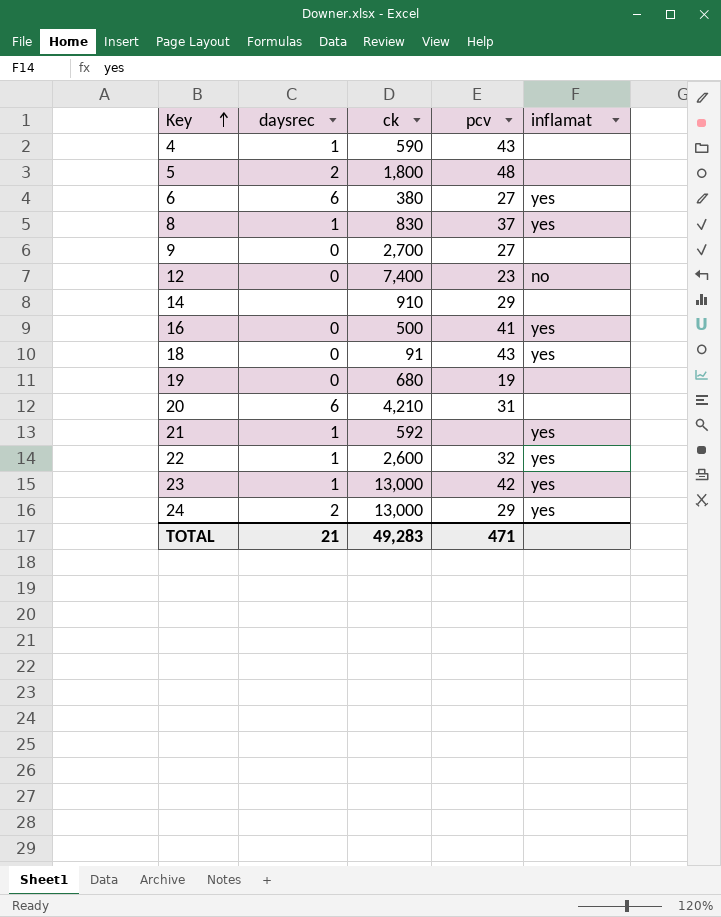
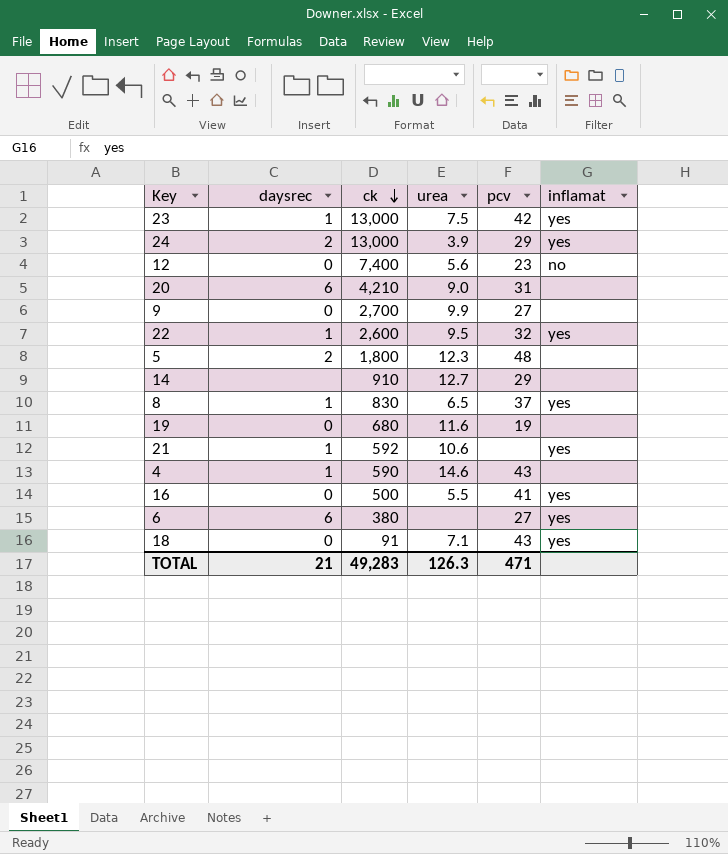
row order: Key ascending -> ck descending
column urea | position: none -> 4

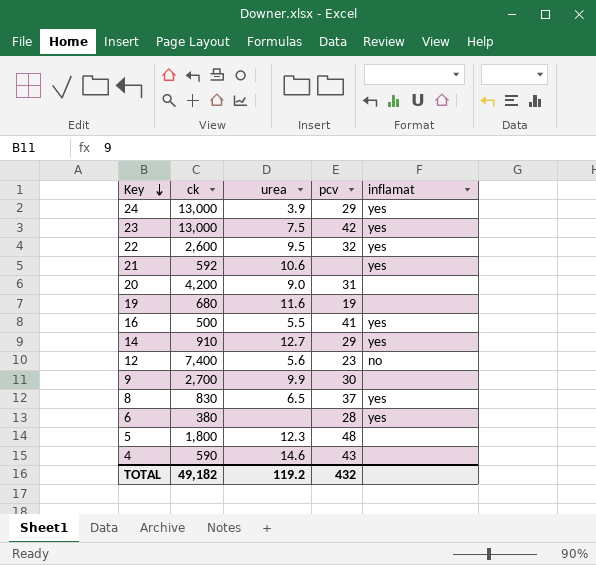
row order: ck descending -> Key descending
column daysrec | position: 2 -> none
row 18: 0 | 91 | 7.1 | 43 | yes -> none
20 | ck: 4,210 -> 4,200
14 | inflamat: none -> yes
9 | pcv: 27 -> 30
6 | pcv: 27 -> 28
TOTAL | ck: 49,283 -> 49,182
TOTAL | urea: 126.3 -> 119.2
TOTAL | pcv: 471 -> 432

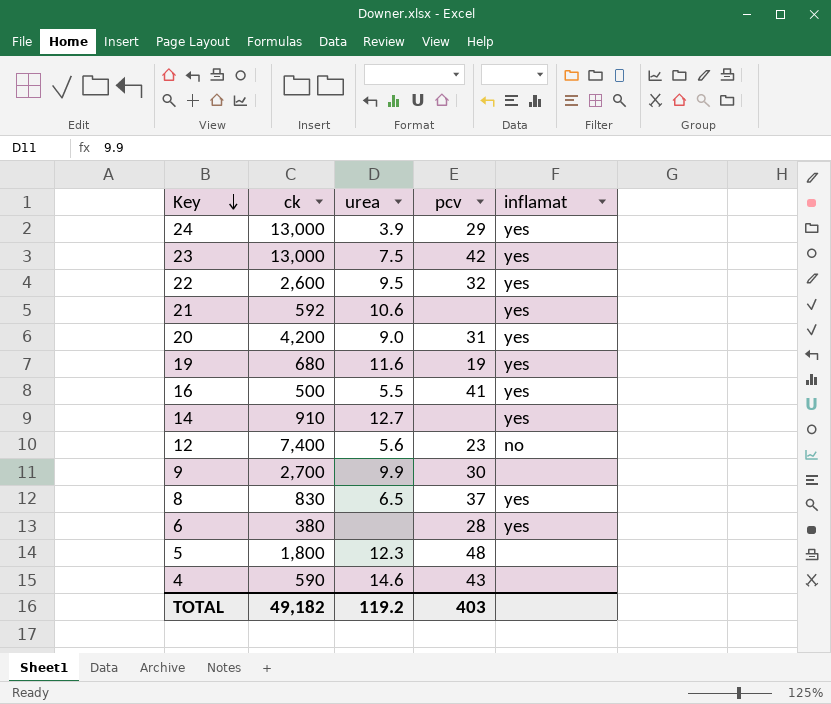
20 | inflamat: none -> yes
19 | inflamat: none -> yes
14 | pcv: 29 -> none
TOTAL | pcv: 432 -> 403

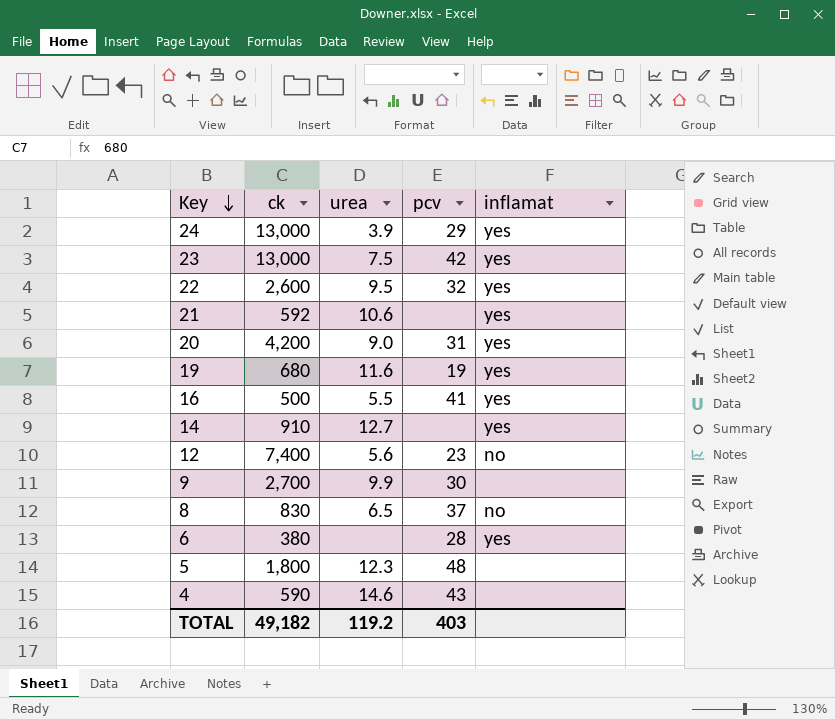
8 | inflamat: yes -> no

